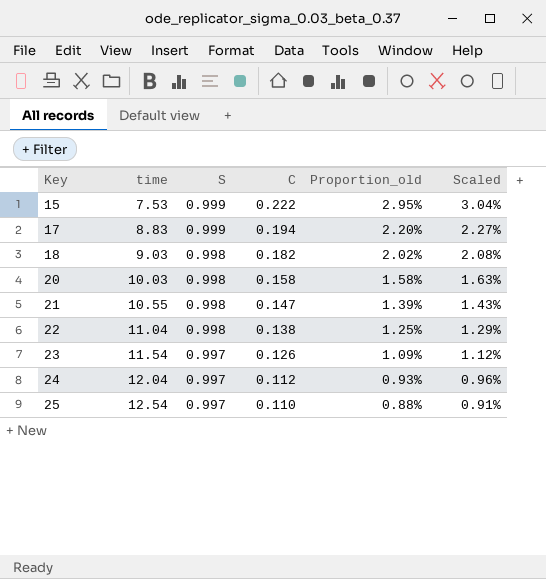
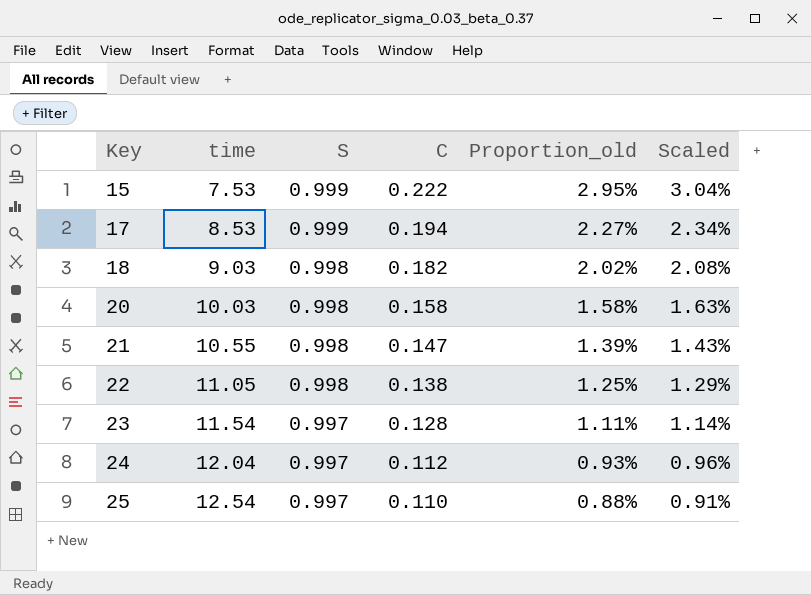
17 | time: 8.83 -> 8.53
17 | Proportion_old: 2.20% -> 2.27%
17 | Scaled: 2.27% -> 2.34%
22 | time: 11.04 -> 11.05
23 | C: 0.126 -> 0.128
23 | Proportion_old: 1.09% -> 1.11%
23 | Scaled: 1.12% -> 1.14%

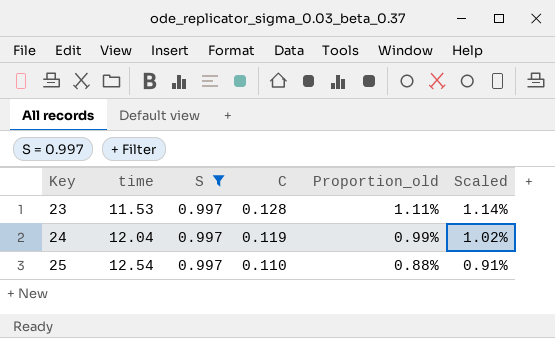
filter: none -> S = 0.997
23 | time: 11.54 -> 11.53
24 | C: 0.112 -> 0.119
24 | Proportion_old: 0.93% -> 0.99%
24 | Scaled: 0.96% -> 1.02%

